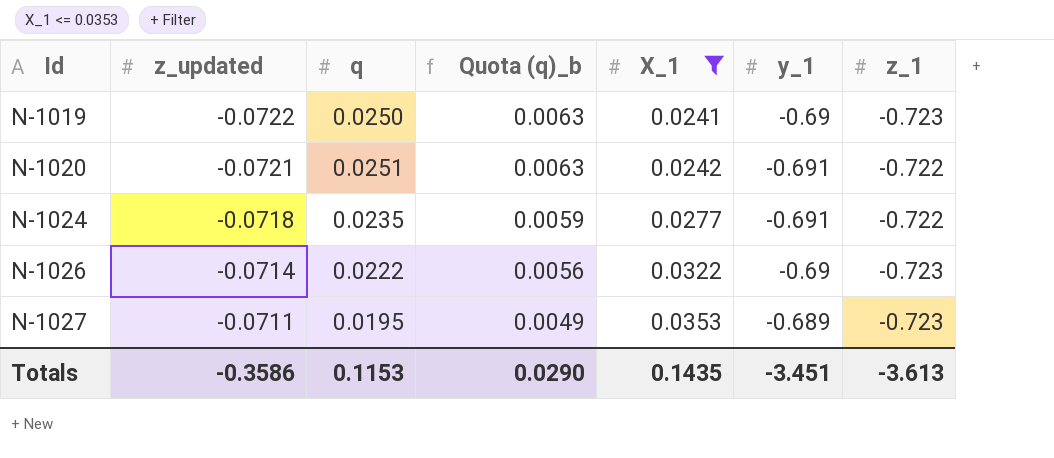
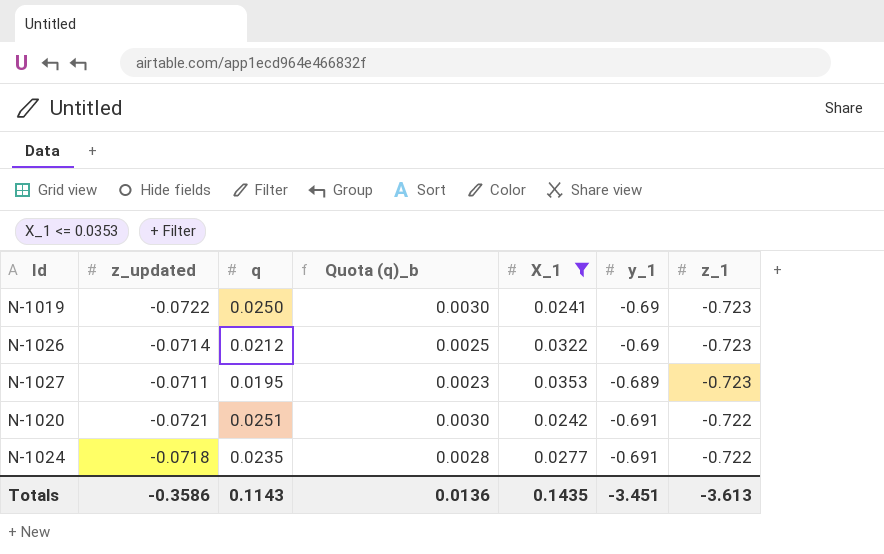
row order: Id ascending -> z_1 ascending
column Quota (q)_b | formula: [q] * 0.25 -> [q] * 0.12
N-1026 | q: 0.0222 -> 0.0212
Totals | q: 0.1153 -> 0.1143
Totals | Quota (q)_b: 0.0290 -> 0.0136

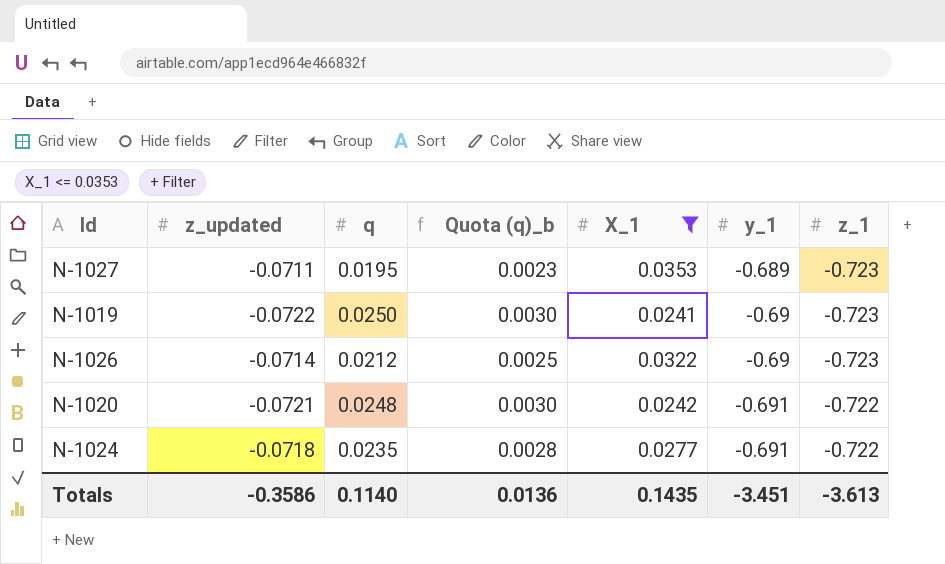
row order: z_1 ascending -> y_1 descending
N-1020 | q: 0.0251 -> 0.0248
Totals | q: 0.1143 -> 0.1140

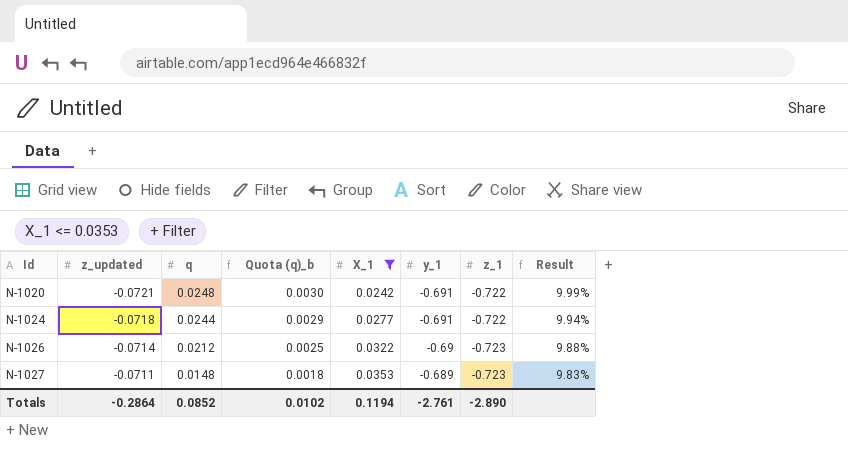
row order: y_1 descending -> Id ascending
column Result | formula: none -> [z_updated] / [z_1]
row N-1019: -0.0722 | 0.0250 | 0.0030 | 0.0241 | -0.69 | -0.723 -> none
N-1024 | q: 0.0235 -> 0.0244
N-1024 | Quota (q)_b: 0.0028 -> 0.0029
N-1027 | q: 0.0195 -> 0.0148
N-1027 | Quota (q)_b: 0.0023 -> 0.0018
Totals | z_updated: -0.3586 -> -0.2864
Totals | q: 0.1140 -> 0.0852
Totals | Quota (q)_b: 0.0136 -> 0.0102
Totals | X_1: 0.1435 -> 0.1194
Totals | y_1: -3.451 -> -2.761
Totals | z_1: -3.613 -> -2.890

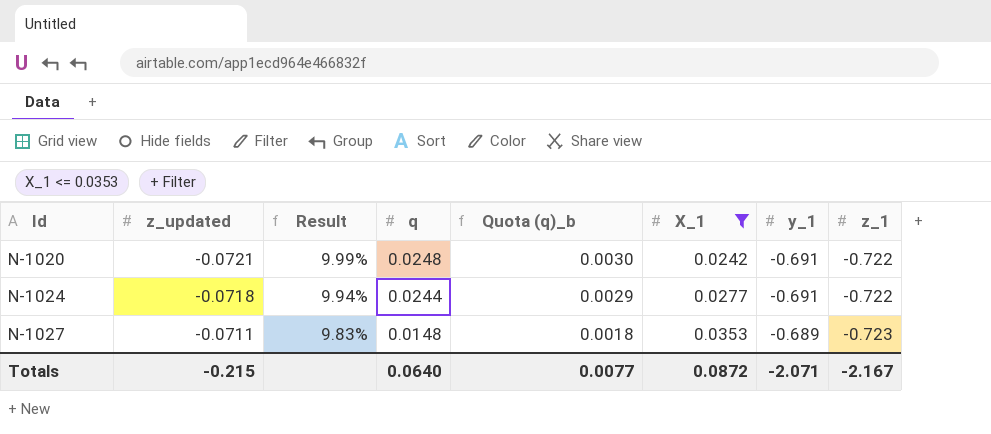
column Result | position: 8 -> 3
row N-1026: -0.0714 | 0.0212 | 0.0025 | 0.0322 | -0.69 | -0.723 | 9.88% -> none
Totals | z_updated: -0.2864 -> -0.215
Totals | q: 0.0852 -> 0.0640
Totals | Quota (q)_b: 0.0102 -> 0.0077
Totals | X_1: 0.1194 -> 0.0872
Totals | y_1: -2.761 -> -2.071
Totals | z_1: -2.890 -> -2.167

